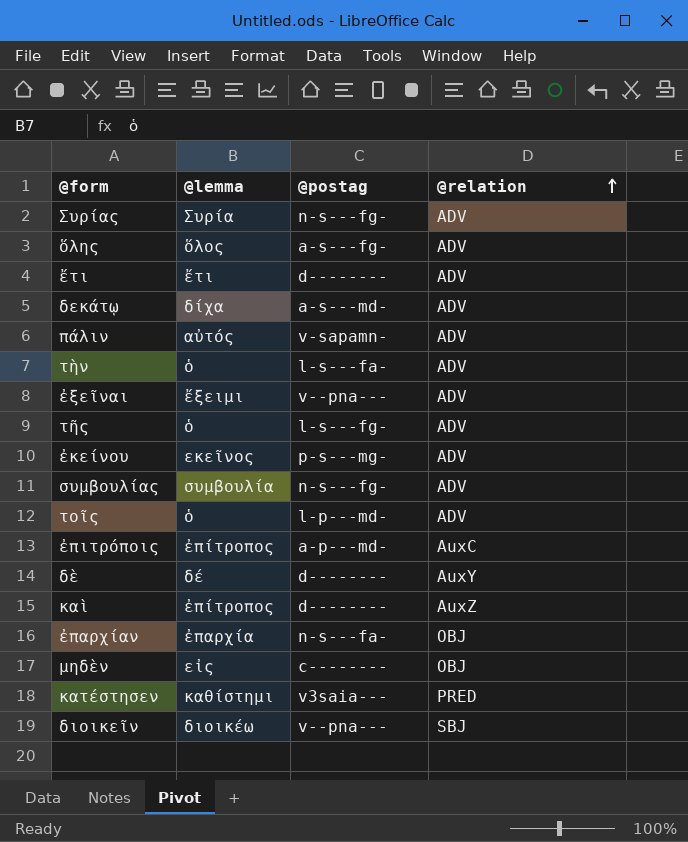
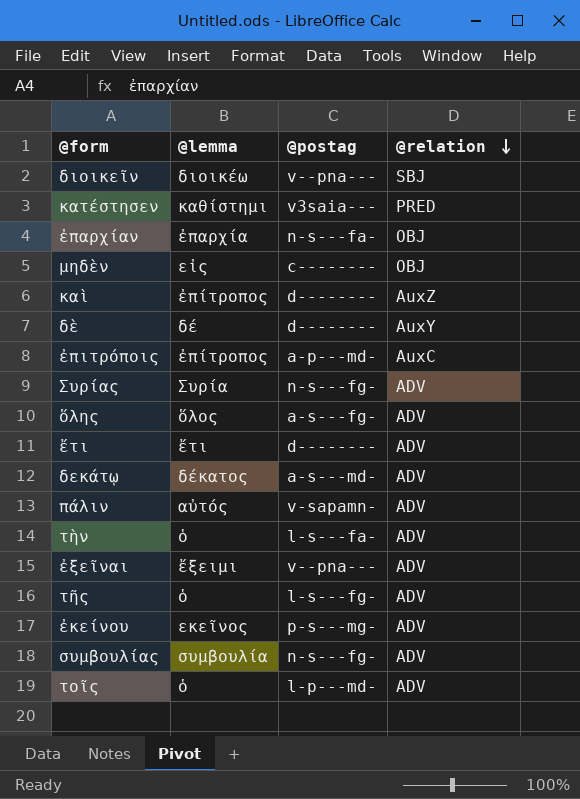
row order: @relation ascending -> @relation descending
δεκάτῳ | @lemma: δίχα -> δέκατος

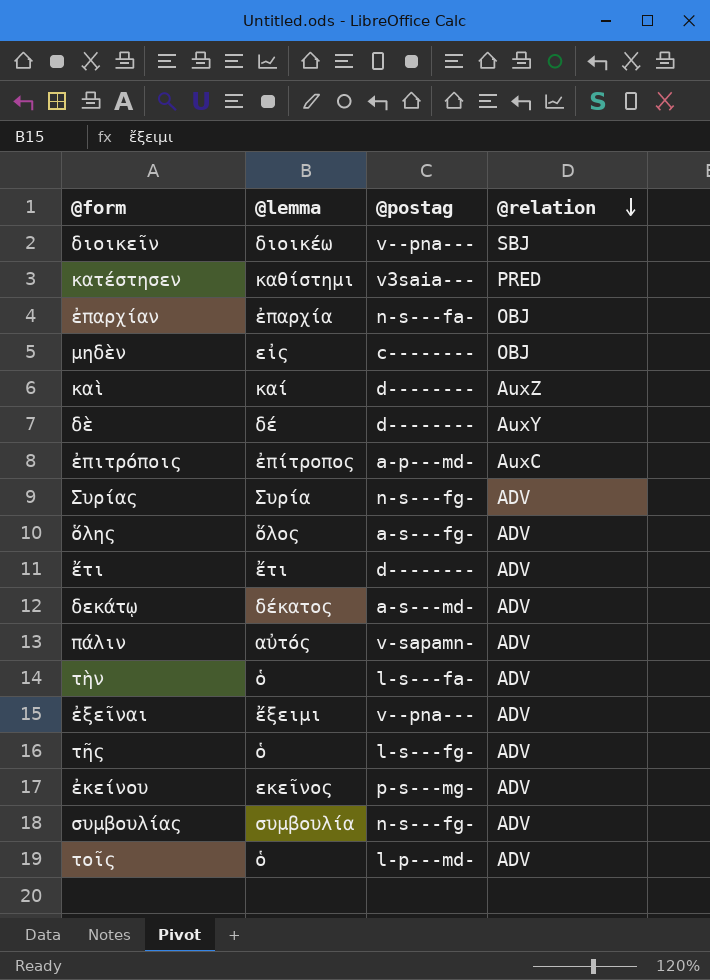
καὶ | @lemma: ἐπίτροπος -> καί

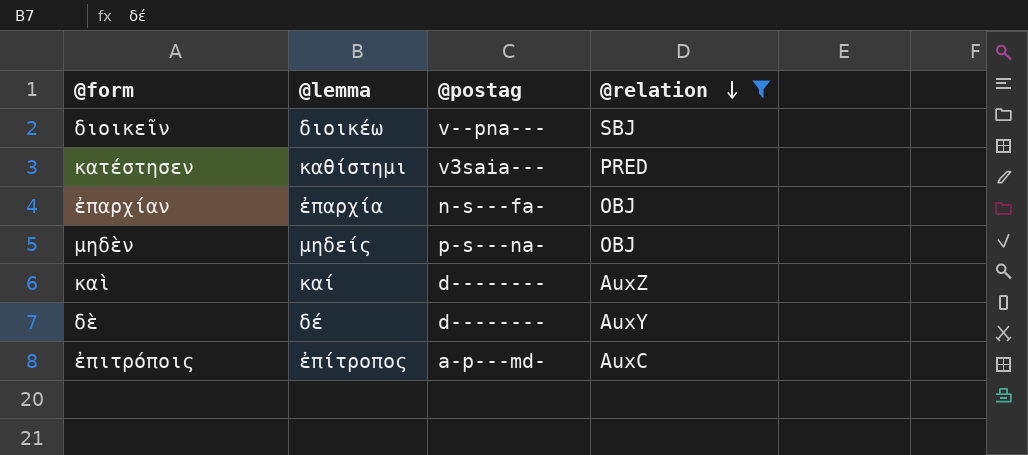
filter: none -> @relation != ADV
μηδὲν | @lemma: εἰς -> μηδείς
μηδὲν | @postag: c-------- -> p-s---na-

